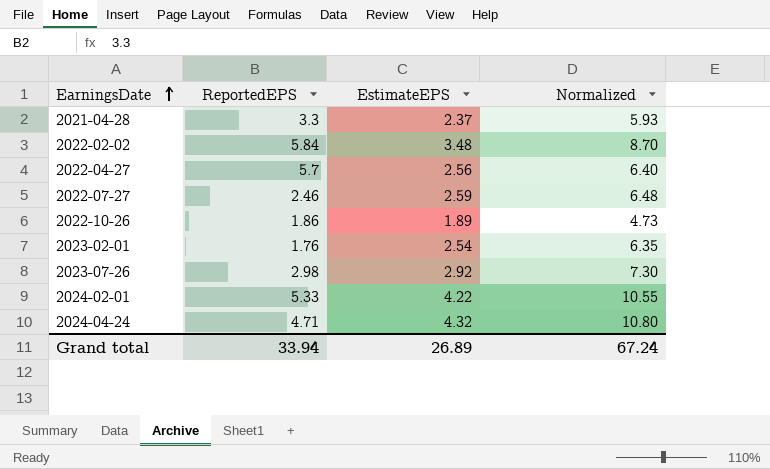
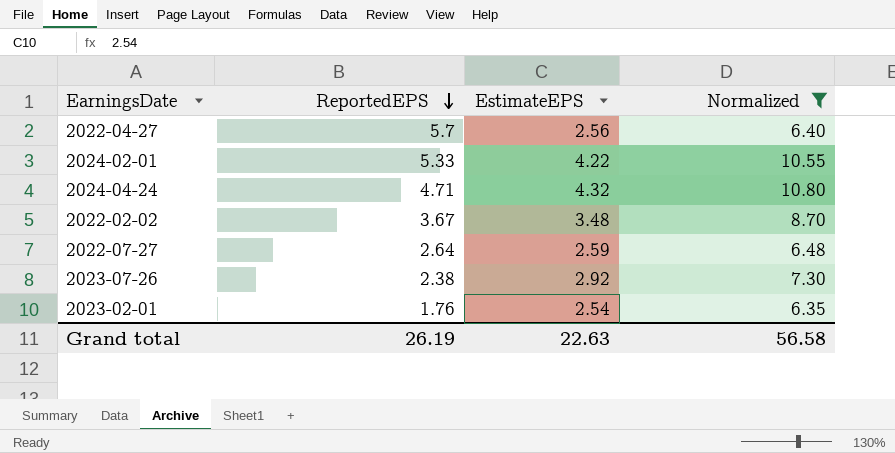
filter: none -> Normalized >= 6.35
row order: EarningsDate ascending -> ReportedEPS descending
2022-02-02 | ReportedEPS: 5.84 -> 3.67
2022-07-27 | ReportedEPS: 2.46 -> 2.64
2023-07-26 | ReportedEPS: 2.98 -> 2.38
Grand total | ReportedEPS: 33.94 -> 26.19
Grand total | EstimateEPS: 26.89 -> 22.63
Grand total | Normalized: 67.24 -> 56.58

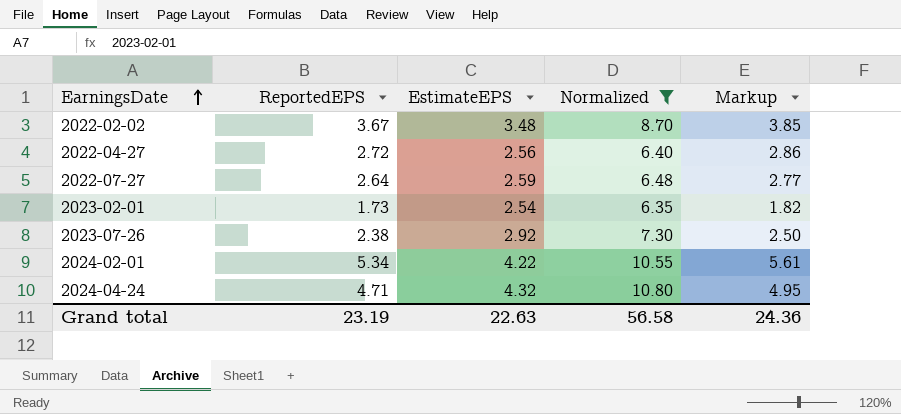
row order: ReportedEPS descending -> EarningsDate ascending
column Markup | formula: none -> [ReportedEPS] * 1.05
2022-04-27 | ReportedEPS: 5.7 -> 2.72
2023-02-01 | ReportedEPS: 1.76 -> 1.73
2024-02-01 | ReportedEPS: 5.33 -> 5.34
Grand total | ReportedEPS: 26.19 -> 23.19

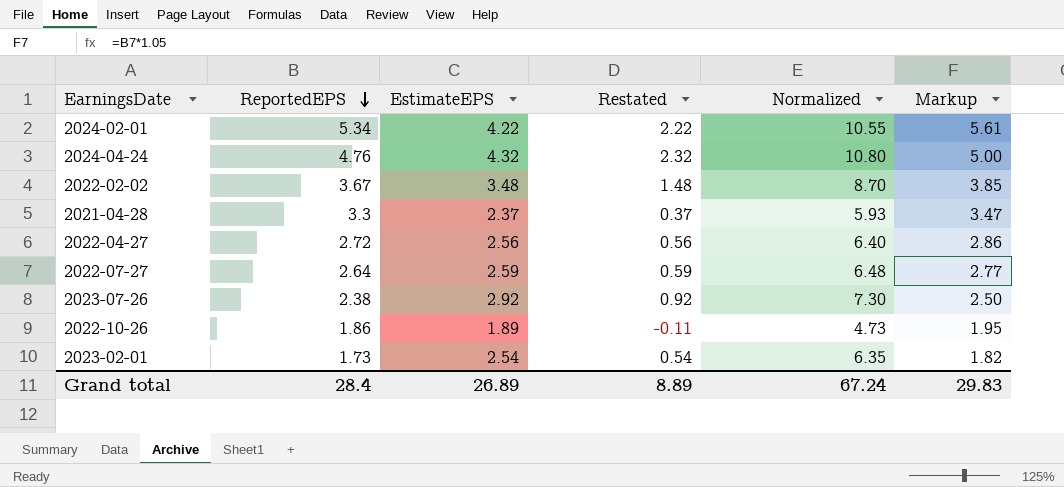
filter: Normalized >= 6.35 -> none
row order: EarningsDate ascending -> ReportedEPS descending
column Restated | formula: none -> [EstimateEPS] - 2
2024-04-24 | ReportedEPS: 4.71 -> 4.76
2024-04-24 | Markup: 4.95 -> 5.00
Grand total | ReportedEPS: 23.19 -> 28.4
Grand total | EstimateEPS: 22.63 -> 26.89
Grand total | Normalized: 56.58 -> 67.24
Grand total | Markup: 24.36 -> 29.83

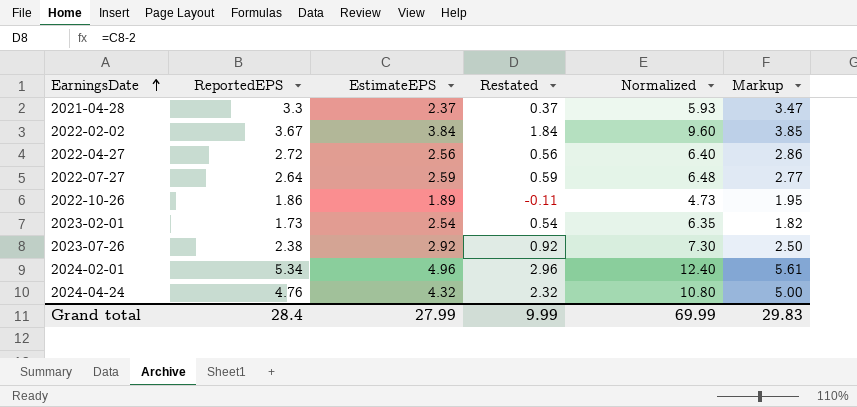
row order: ReportedEPS descending -> EarningsDate ascending
2022-02-02 | EstimateEPS: 3.48 -> 3.84
2022-02-02 | Restated: 1.48 -> 1.84
2022-02-02 | Normalized: 8.70 -> 9.60
2024-02-01 | EstimateEPS: 4.22 -> 4.96
2024-02-01 | Restated: 2.22 -> 2.96
2024-02-01 | Normalized: 10.55 -> 12.40
Grand total | EstimateEPS: 26.89 -> 27.99
Grand total | Restated: 8.89 -> 9.99
Grand total | Normalized: 67.24 -> 69.99

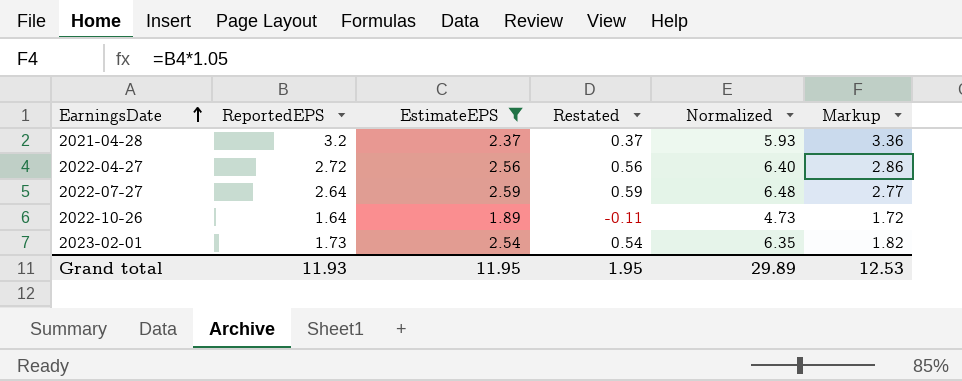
filter: none -> EstimateEPS <= 2.59
2021-04-28 | ReportedEPS: 3.3 -> 3.2
2021-04-28 | Markup: 3.47 -> 3.36
2022-10-26 | ReportedEPS: 1.86 -> 1.64
2022-10-26 | Markup: 1.95 -> 1.72
Grand total | ReportedEPS: 28.4 -> 11.93
Grand total | EstimateEPS: 27.99 -> 11.95
Grand total | Restated: 9.99 -> 1.95
Grand total | Normalized: 69.99 -> 29.89
Grand total | Markup: 29.83 -> 12.53

